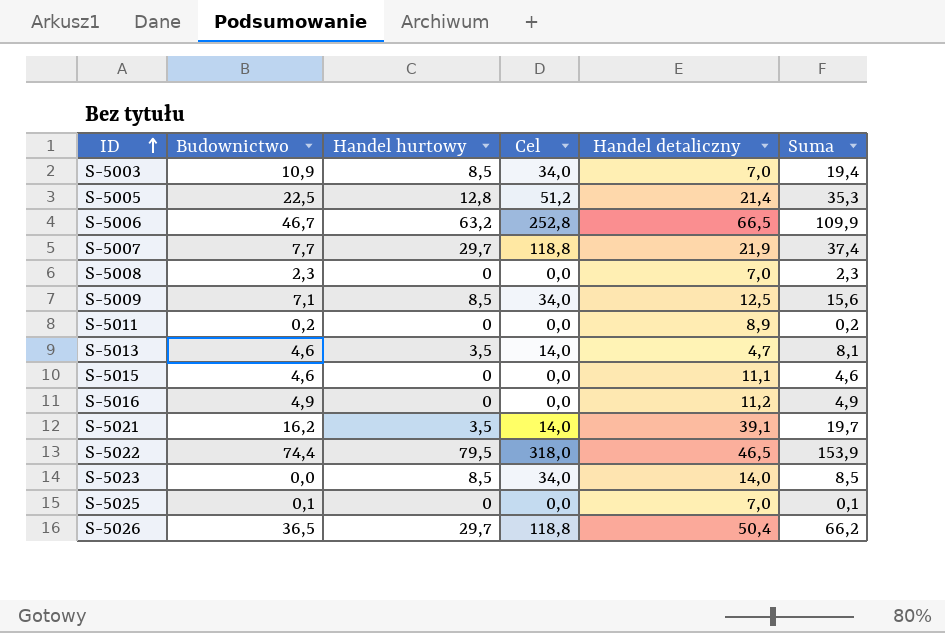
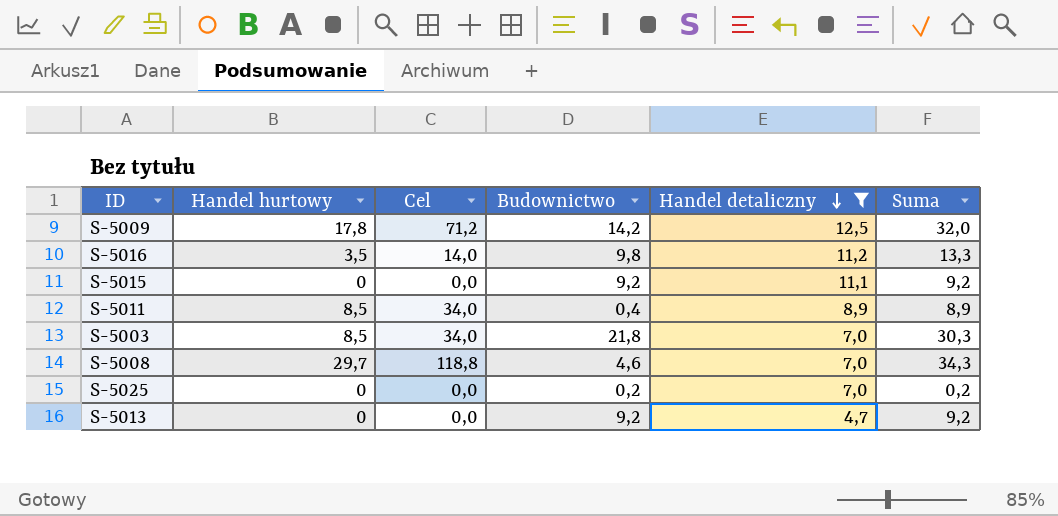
filter: none -> Handel detaliczny <= 12,5
row order: ID ascending -> Handel detaliczny descending
column Budownictwo | position: 2 -> 4
S-5009 | Handel hurtowy: 8,5 -> 17,8
S-5009 | Cel: 34,0 -> 71,2
S-5009 | Budownictwo: 7,1 -> 14,2
S-5009 | Suma: 15,6 -> 32,0
S-5016 | Handel hurtowy: 0 -> 3,5
S-5016 | Cel: 0,0 -> 14,0
S-5016 | Budownictwo: 4,9 -> 9,8
S-5016 | Suma: 4,9 -> 13,3
S-5015 | Budownictwo: 4,6 -> 9,2
S-5015 | Suma: 4,6 -> 9,2
S-5011 | Handel hurtowy: 0 -> 8,5
S-5011 | Cel: 0,0 -> 34,0
S-5011 | Budownictwo: 0,2 -> 0,4
S-5011 | Suma: 0,2 -> 8,9
S-5003 | Budownictwo: 10,9 -> 21,8
S-5003 | Suma: 19,4 -> 30,3
S-5008 | Handel hurtowy: 0 -> 29,7
S-5008 | Cel: 0,0 -> 118,8
S-5008 | Budownictwo: 2,3 -> 4,6
S-5008 | Suma: 2,3 -> 34,3
S-5025 | Budownictwo: 0,1 -> 0,2
S-5025 | Suma: 0,1 -> 0,2
S-5013 | Handel hurtowy: 3,5 -> 0
S-5013 | Cel: 14,0 -> 0,0
S-5013 | Budownictwo: 4,6 -> 9,2
S-5013 | Suma: 8,1 -> 9,2

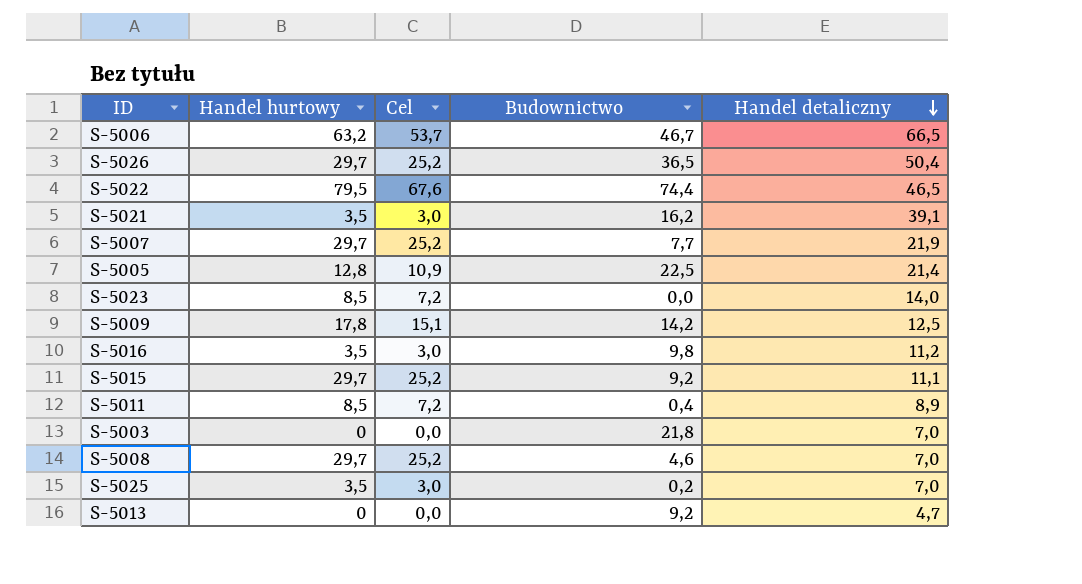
filter: Handel detaliczny <= 12,5 -> none
column Suma | formula: [Handel hurtowy] + [Budownictwo] -> none
column Cel | formula: [Handel hurtowy] * 4 -> [Handel hurtowy] * 0,85
S-5015 | Handel hurtowy: 0 -> 29,7
S-5003 | Handel hurtowy: 8,5 -> 0
S-5025 | Handel hurtowy: 0 -> 3,5

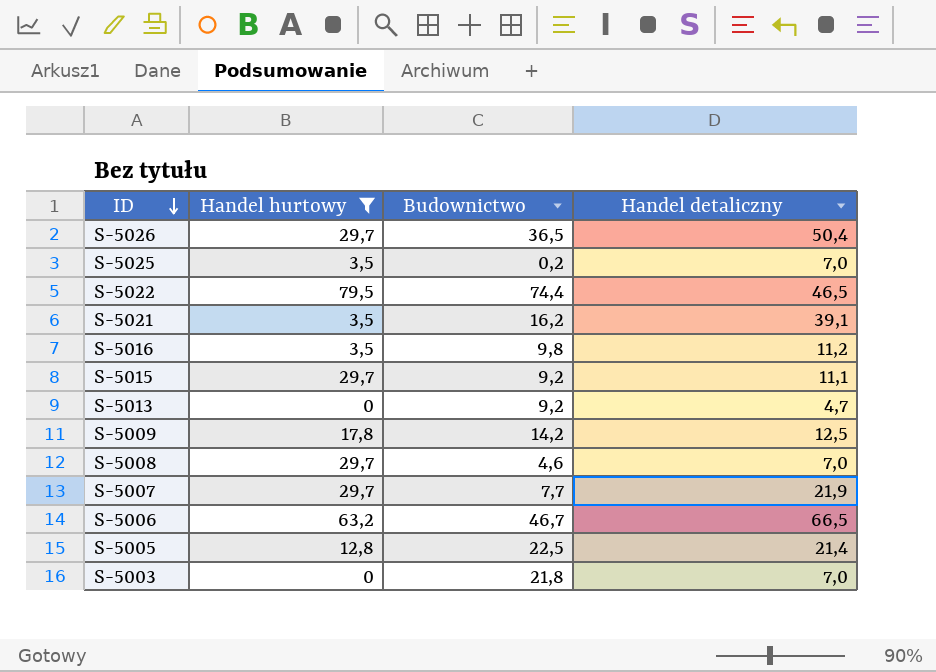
filter: none -> Handel hurtowy != 8,5
row order: Handel detaliczny descending -> ID descending
column Cel | formula: [Handel hurtowy] * 0,85 -> none

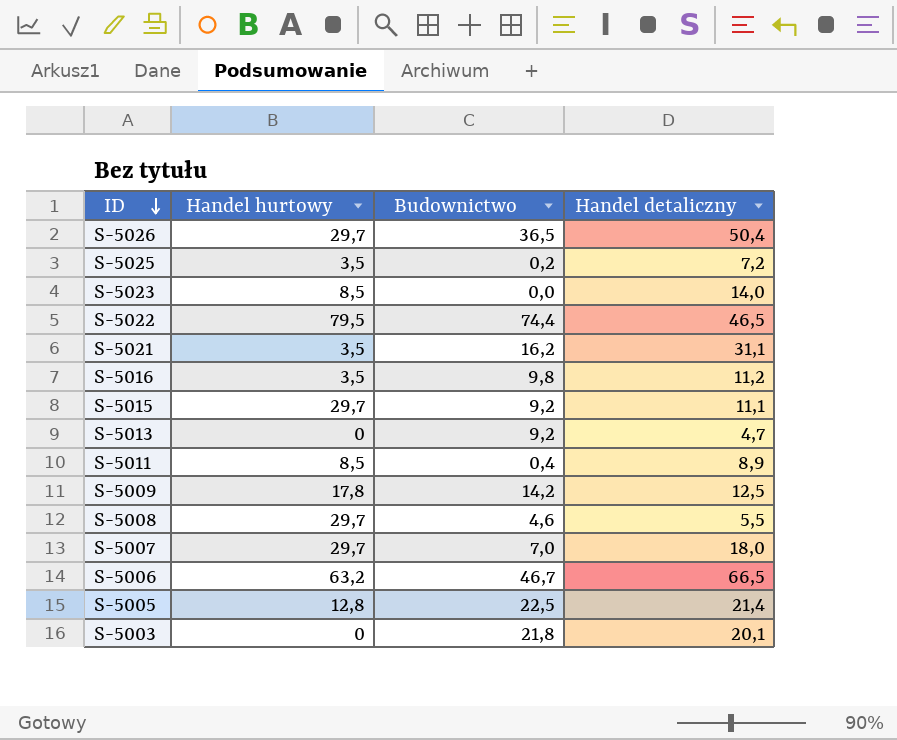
filter: Handel hurtowy != 8,5 -> none
S-5025 | Handel detaliczny: 7,0 -> 7,2
S-5021 | Handel detaliczny: 39,1 -> 31,1
S-5008 | Handel detaliczny: 7,0 -> 5,5
S-5007 | Budownictwo: 7,7 -> 7,0
S-5007 | Handel detaliczny: 21,9 -> 18,0
S-5003 | Handel detaliczny: 7,0 -> 20,1

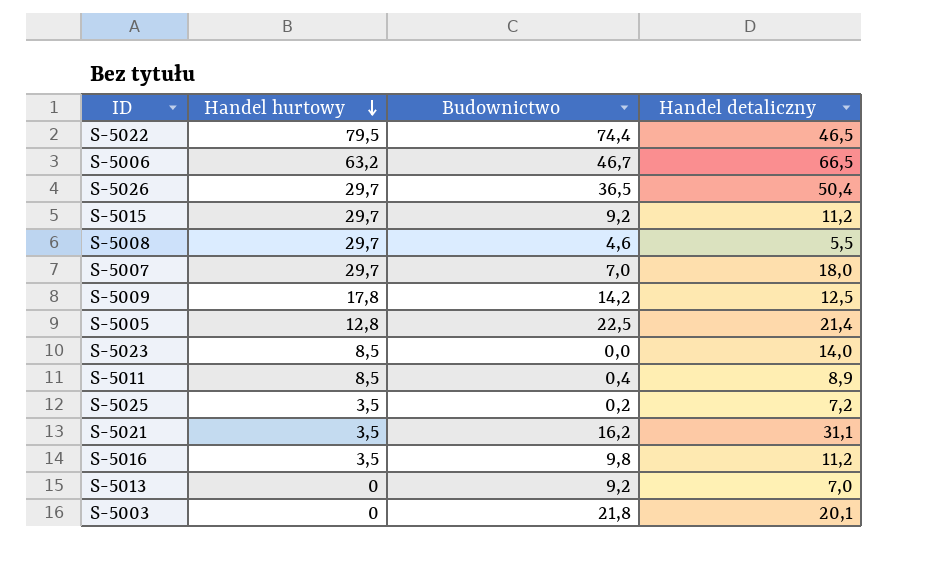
row order: ID descending -> Handel hurtowy descending
S-5015 | Handel detaliczny: 11,1 -> 11,2
S-5013 | Handel detaliczny: 4,7 -> 7,0

